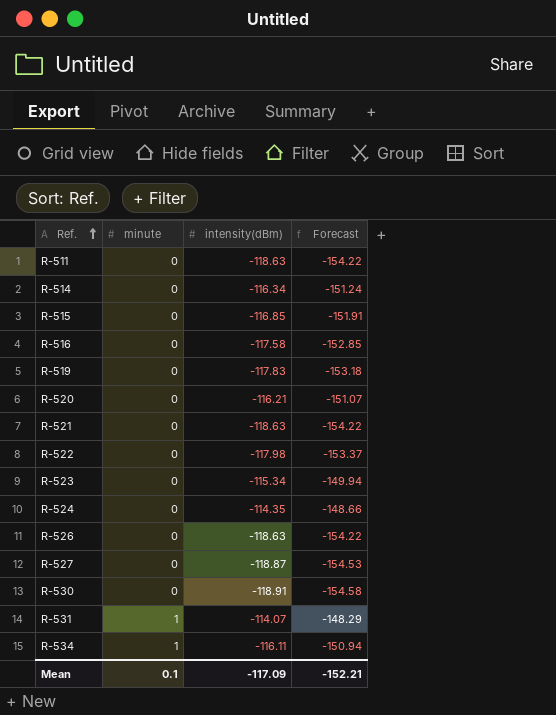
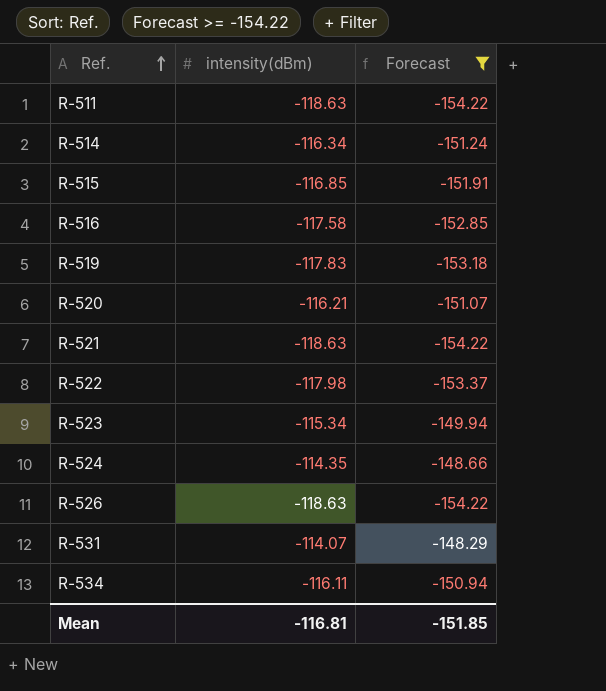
filter: none -> Forecast >= -154.22
column minute | position: 2 -> none
Mean | intensity(dBm): -117.09 -> -116.81
Mean | Forecast: -152.21 -> -151.85

